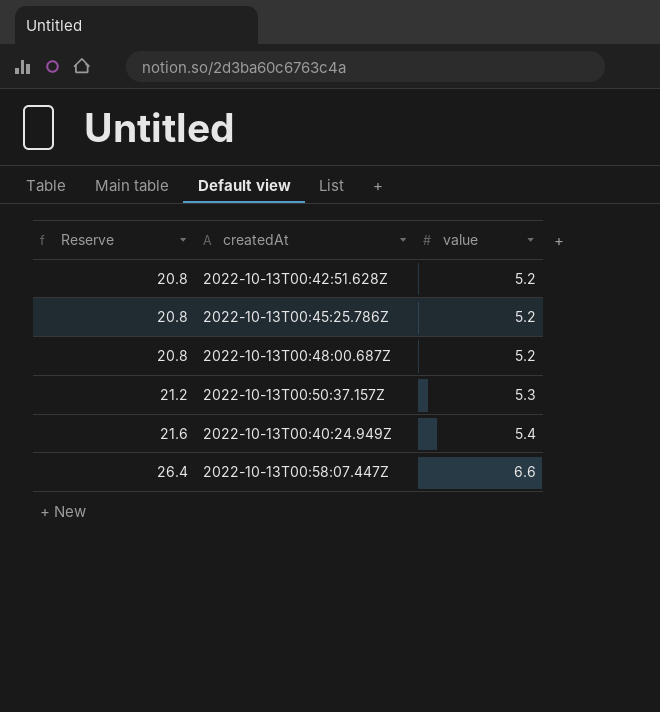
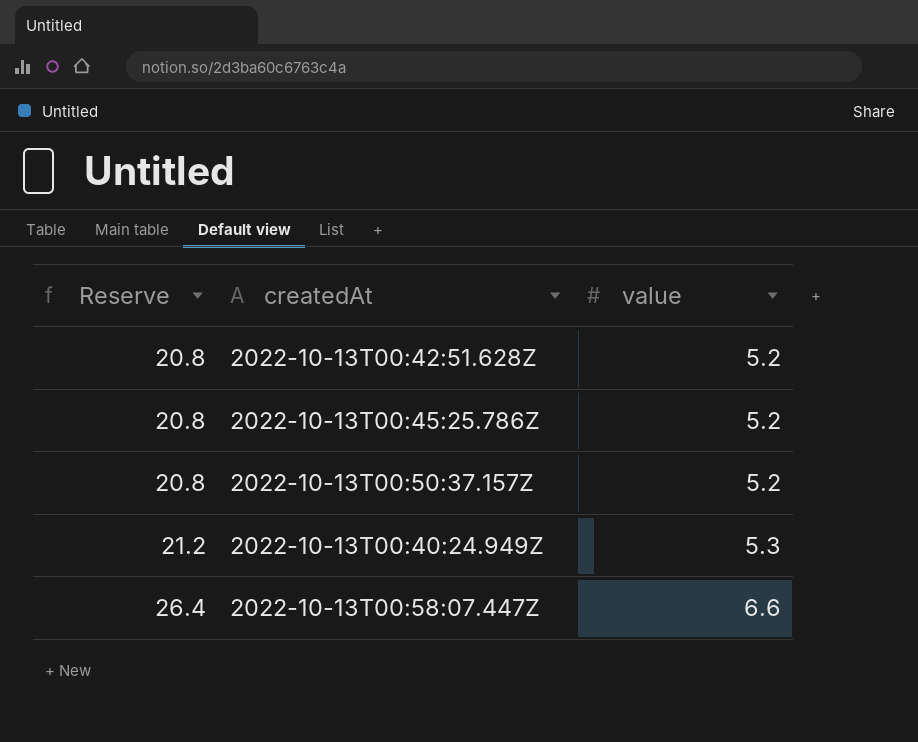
row 2022-10-13T00:48:00.687Z: 20.8 | 5.2 -> none
2022-10-13T00:50:37.157Z | Reserve: 21.2 -> 20.8
2022-10-13T00:50:37.157Z | value: 5.3 -> 5.2
2022-10-13T00:40:24.949Z | Reserve: 21.6 -> 21.2
2022-10-13T00:40:24.949Z | value: 5.4 -> 5.3

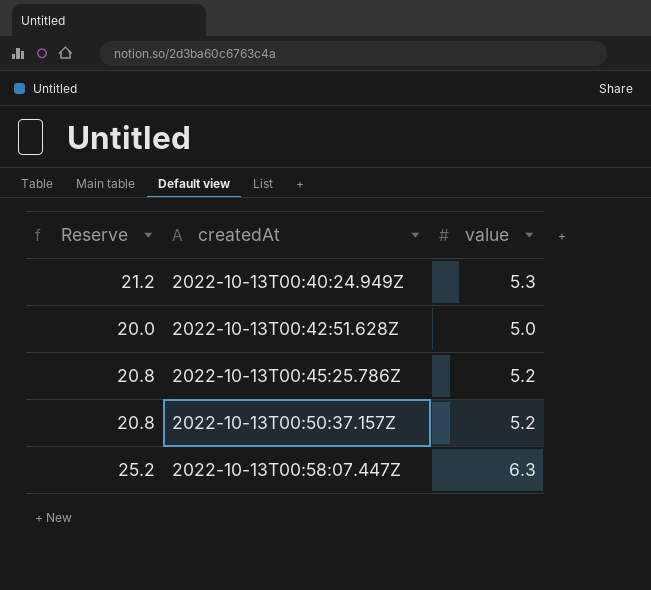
row order: Reserve ascending -> createdAt ascending
2022-10-13T00:42:51.628Z | Reserve: 20.8 -> 20.0
2022-10-13T00:42:51.628Z | value: 5.2 -> 5.0
2022-10-13T00:58:07.447Z | Reserve: 26.4 -> 25.2
2022-10-13T00:58:07.447Z | value: 6.6 -> 6.3

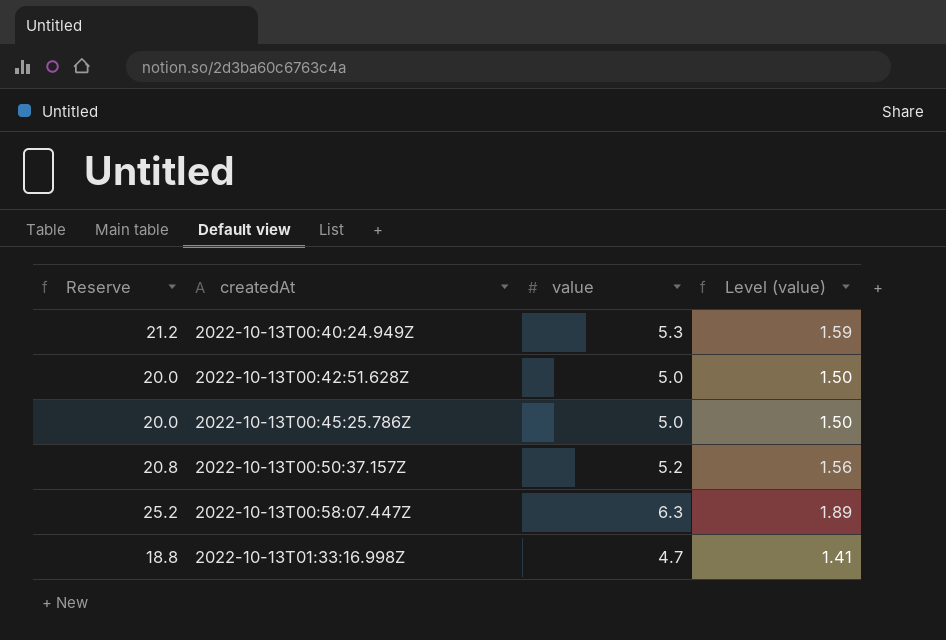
column Level (value) | formula: none -> [value] * 0.3
2022-10-13T00:45:25.786Z | Reserve: 20.8 -> 20.0
2022-10-13T00:45:25.786Z | value: 5.2 -> 5.0
row 2022-10-13T01:33:16.998Z: none -> 18.8 | 4.7 | 1.41

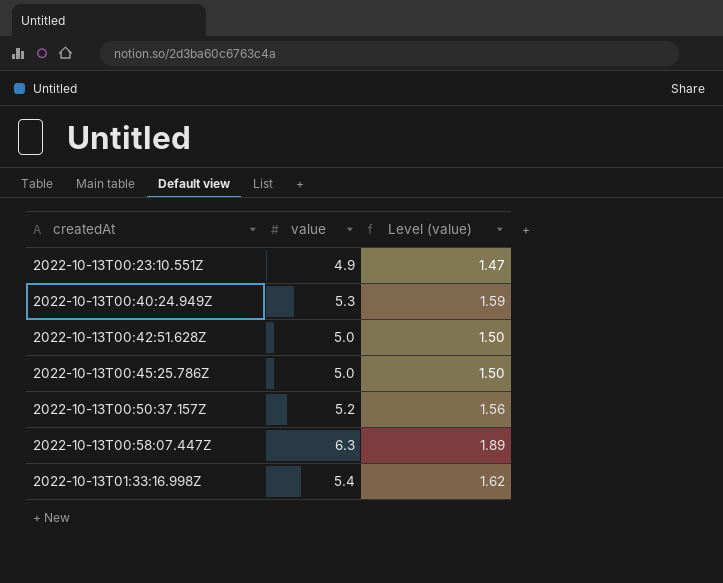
column Reserve | formula: [value] * 4 -> none
row 2022-10-13T00:23:10.551Z: none -> 4.9 | 1.47
2022-10-13T01:33:16.998Z | value: 4.7 -> 5.4
2022-10-13T01:33:16.998Z | Level (value): 1.41 -> 1.62

